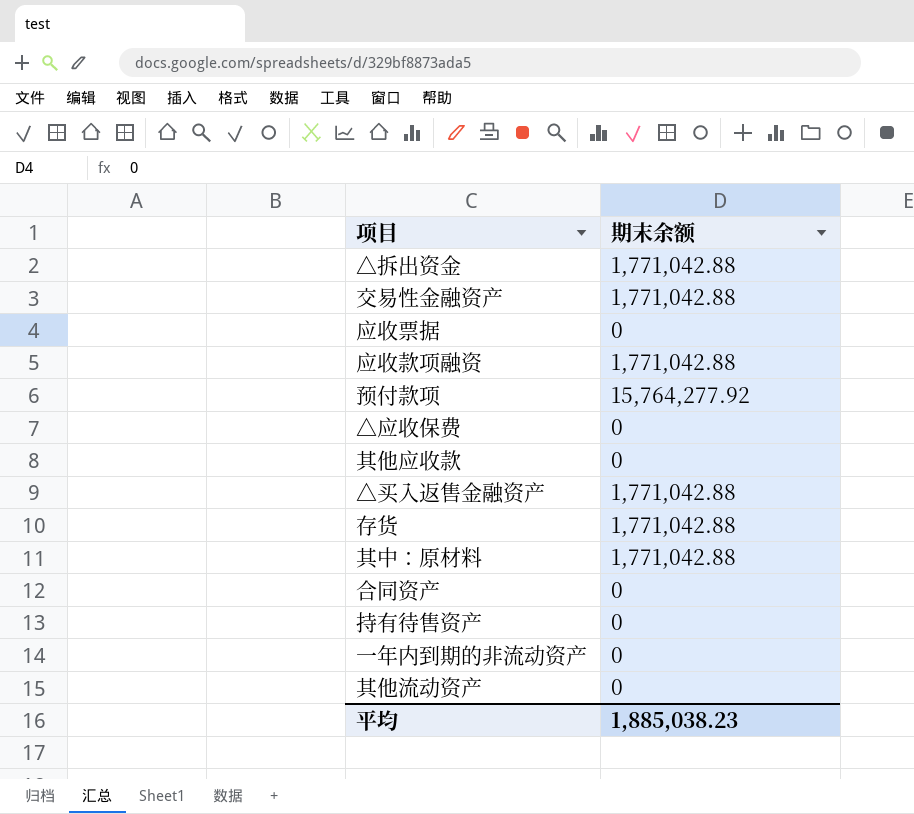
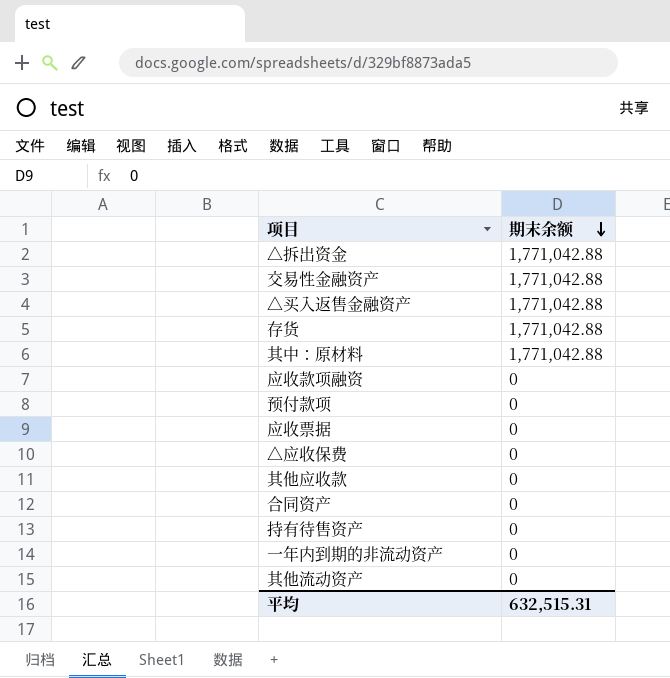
row order: none -> 期末余额 descending
应收款项融资 | 期末余额: 1,771,042.88 -> 0
预付款项 | 期末余额: 15,764,277.92 -> 0
平均 | 期末余额: 1,885,038.23 -> 632,515.31

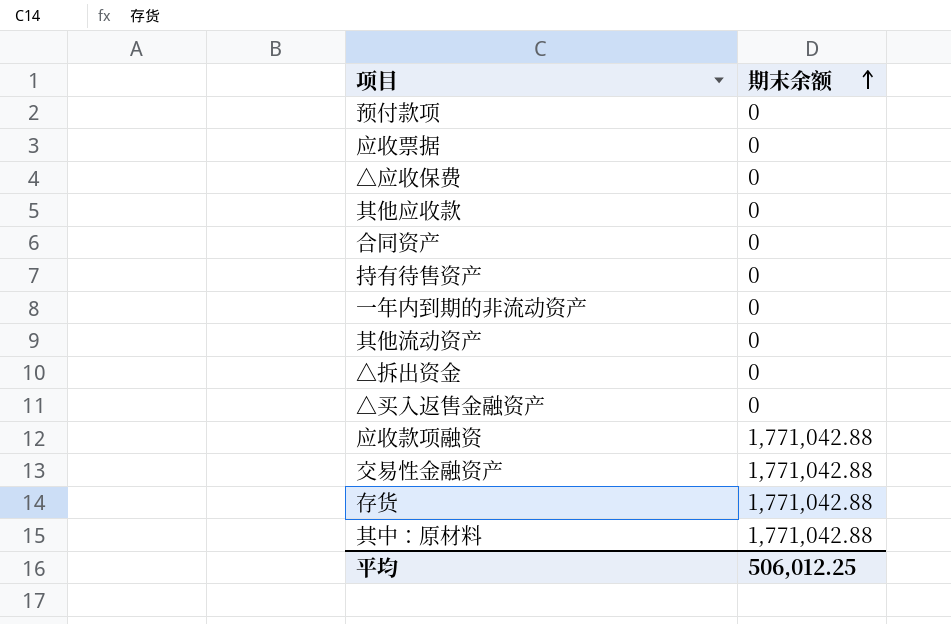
row order: 期末余额 descending -> 期末余额 ascending
△拆出资金 | 期末余额: 1,771,042.88 -> 0
△买入返售金融资产 | 期末余额: 1,771,042.88 -> 0
应收款项融资 | 期末余额: 0 -> 1,771,042.88
平均 | 期末余额: 632,515.31 -> 506,012.25

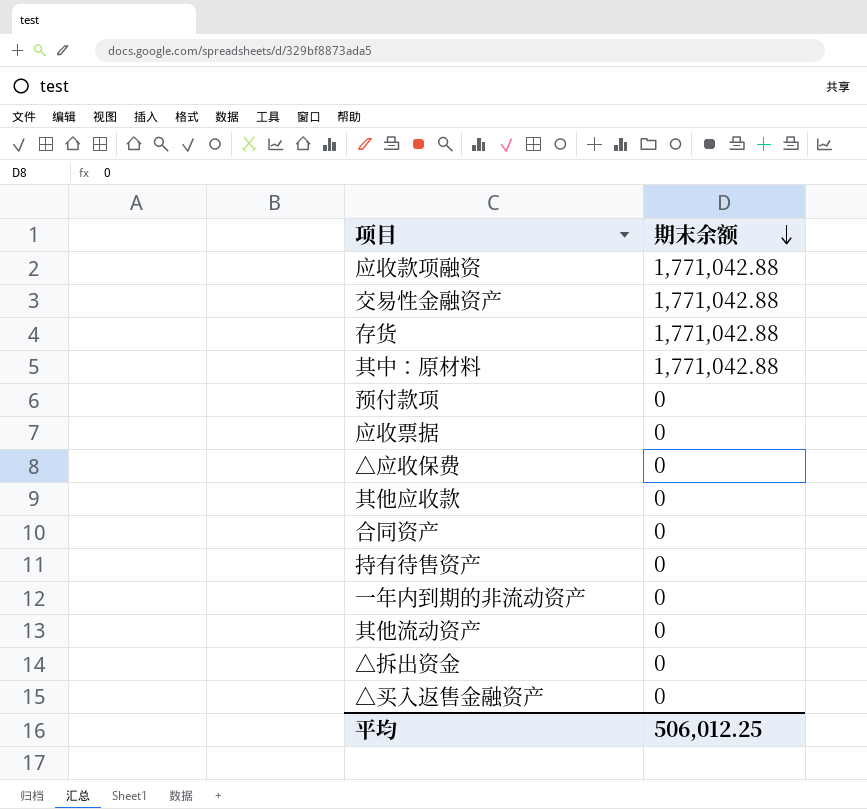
row order: 期末余额 ascending -> 期末余额 descending

